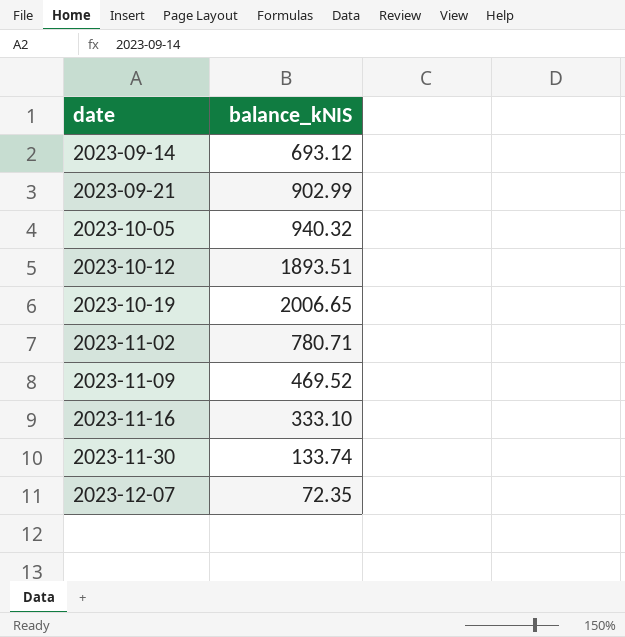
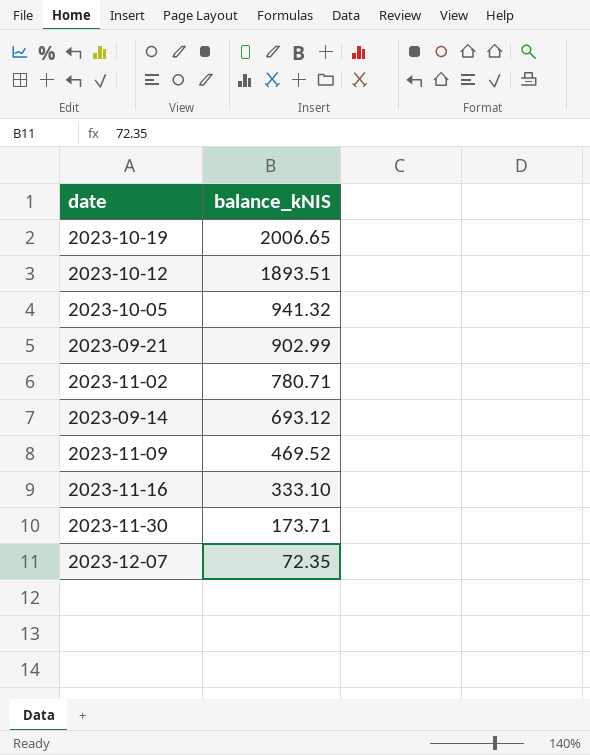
row order: date ascending -> balance_kNIS descending
2023-10-05 | balance_kNIS: 940.32 -> 941.32
2023-11-30 | balance_kNIS: 133.74 -> 173.71

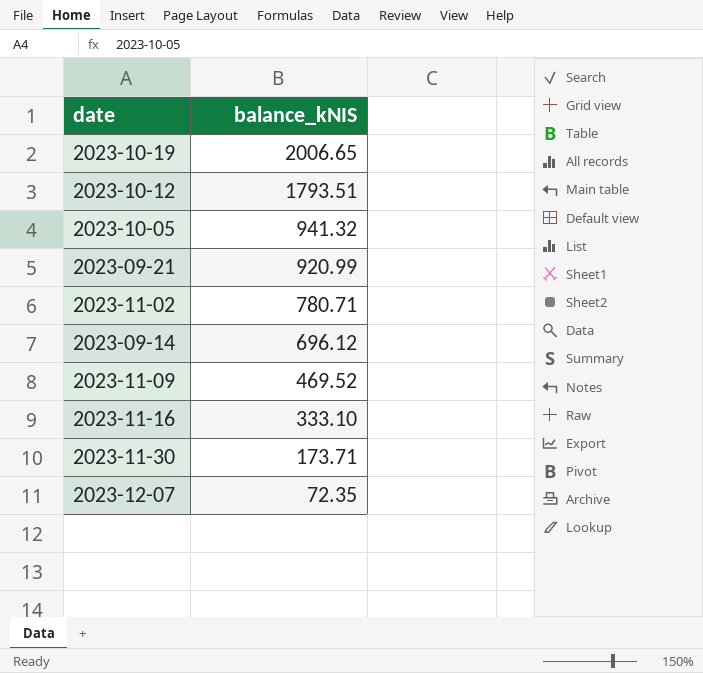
2023-10-12 | balance_kNIS: 1893.51 -> 1793.51
2023-09-21 | balance_kNIS: 902.99 -> 920.99
2023-09-14 | balance_kNIS: 693.12 -> 696.12

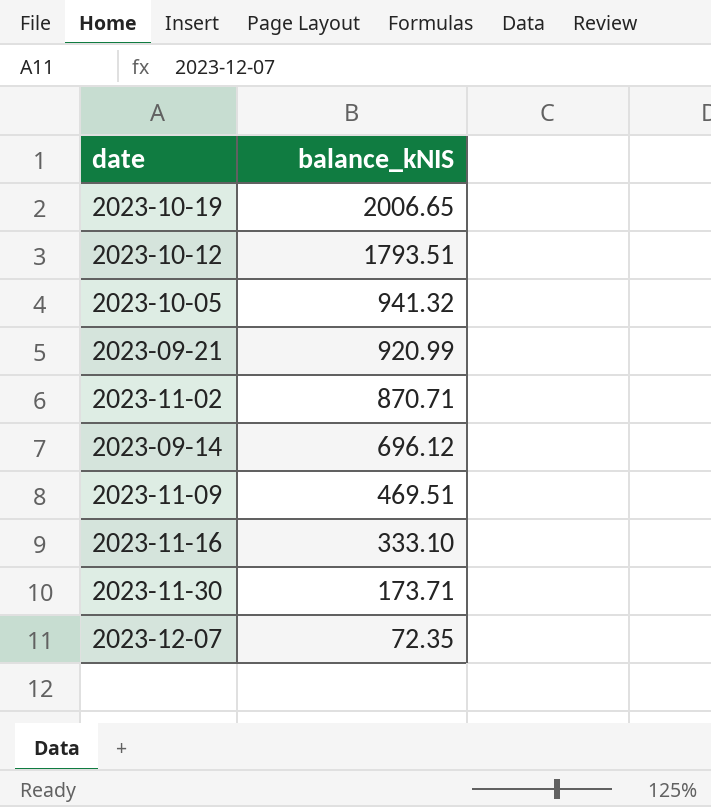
2023-11-02 | balance_kNIS: 780.71 -> 870.71
2023-11-09 | balance_kNIS: 469.52 -> 469.51

